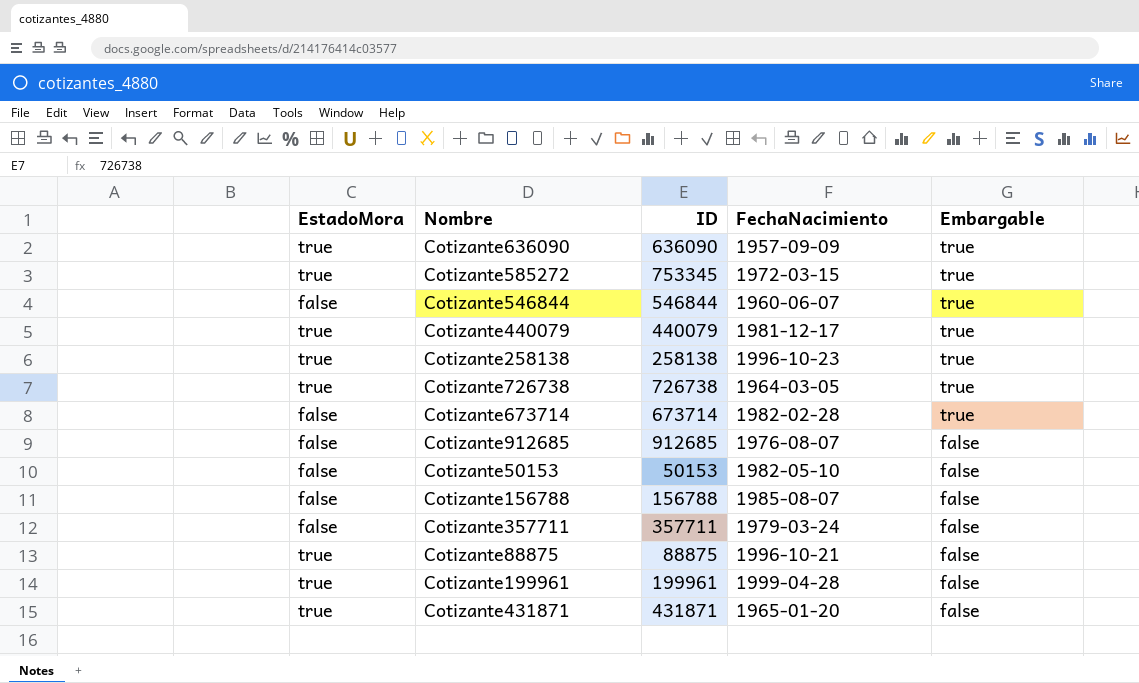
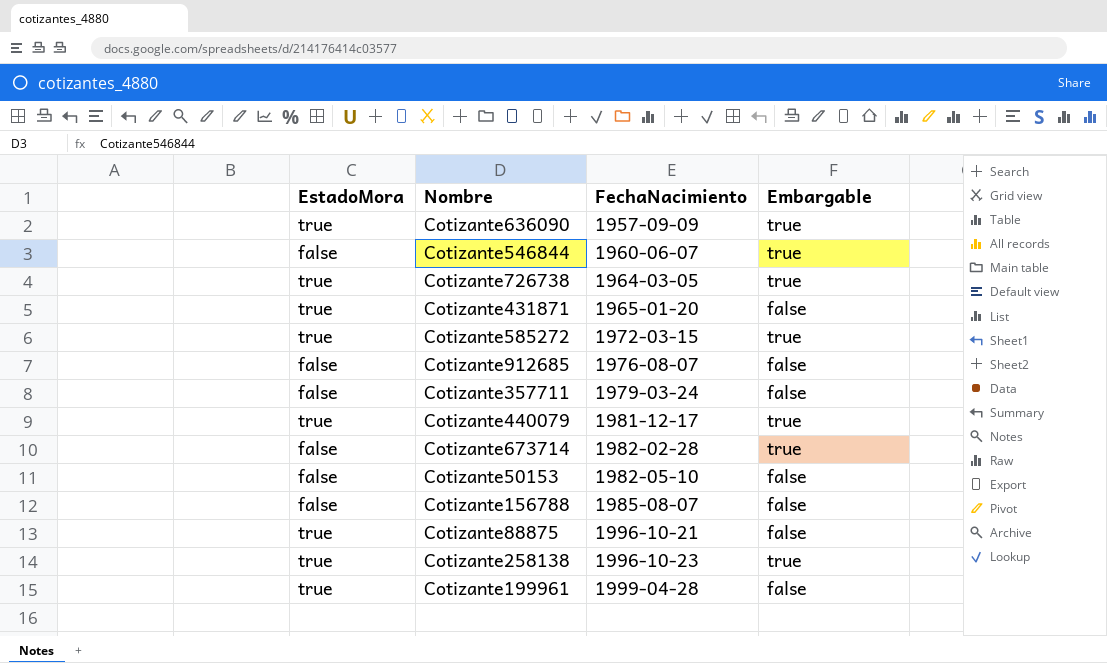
row order: Embargable descending -> FechaNacimiento ascending
column ID | position: 3 -> none

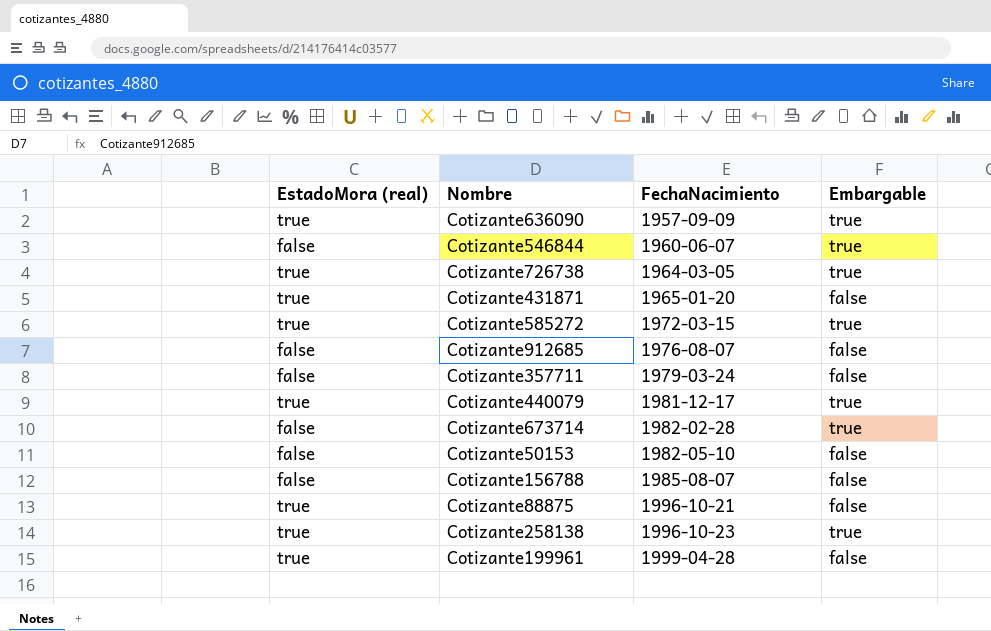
column name: EstadoMora -> EstadoMora (real)

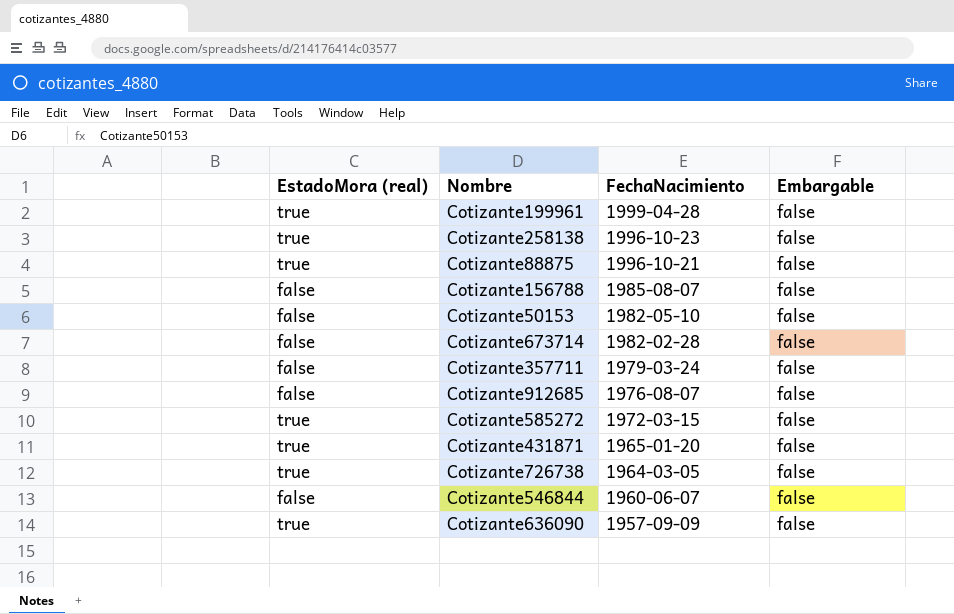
row order: FechaNacimiento ascending -> FechaNacimiento descending
row Cotizante440079: true | 1981-12-17 | true -> none
Cotizante258138 | Embargable: true -> false
Cotizante673714 | Embargable: true -> false
Cotizante585272 | Embargable: true -> false
Cotizante726738 | Embargable: true -> false
Cotizante546844 | Embargable: true -> false
Cotizante636090 | Embargable: true -> false

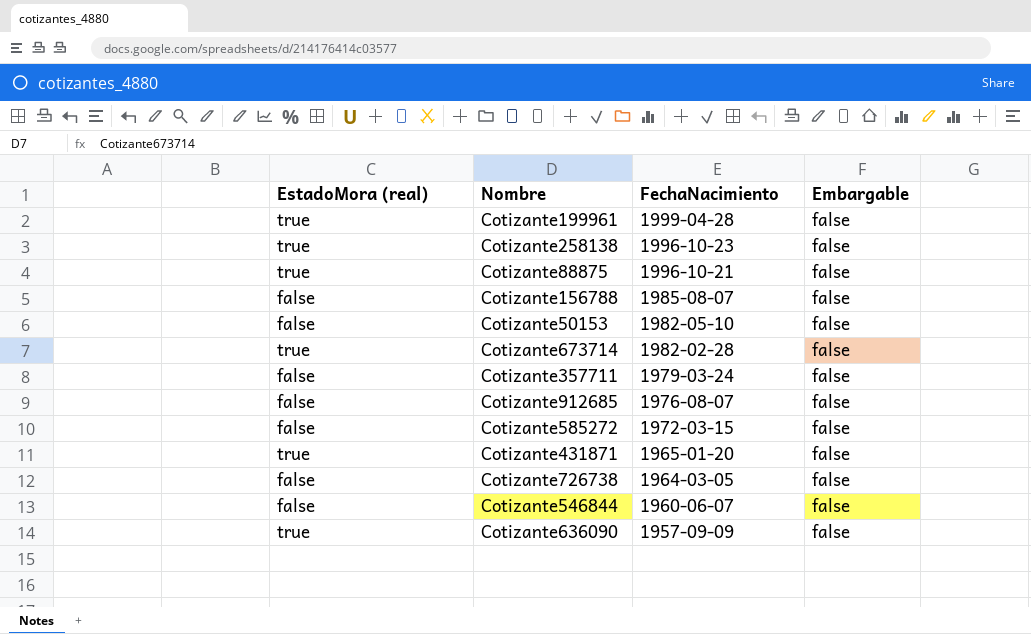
Cotizante673714 | EstadoMora (real): false -> true
Cotizante585272 | EstadoMora (real): true -> false
Cotizante726738 | EstadoMora (real): true -> false

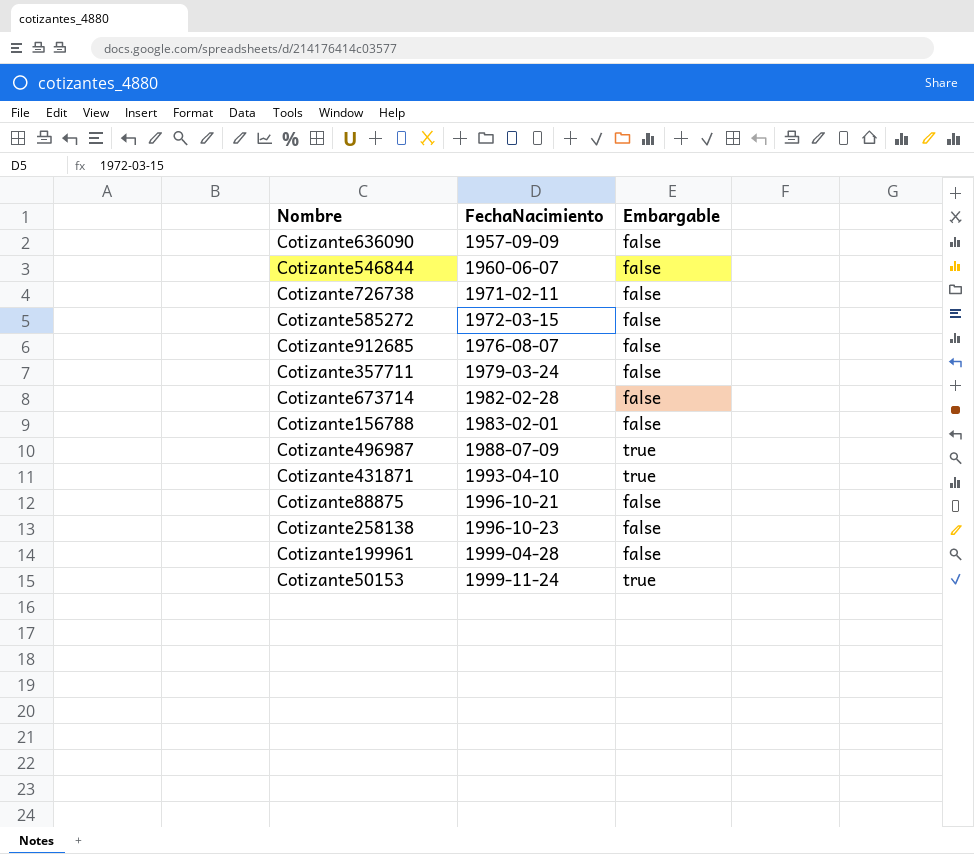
row order: FechaNacimiento descending -> FechaNacimiento ascending
column EstadoMora (real) | position: 1 -> none
Cotizante726738 | FechaNacimiento: 1964-03-05 -> 1971-02-11
Cotizante156788 | FechaNacimiento: 1985-08-07 -> 1983-02-01
row Cotizante496987: none -> 1988-07-09 | true
Cotizante431871 | FechaNacimiento: 1965-01-20 -> 1993-04-10
Cotizante431871 | Embargable: false -> true
Cotizante50153 | FechaNacimiento: 1982-05-10 -> 1999-11-24
Cotizante50153 | Embargable: false -> true

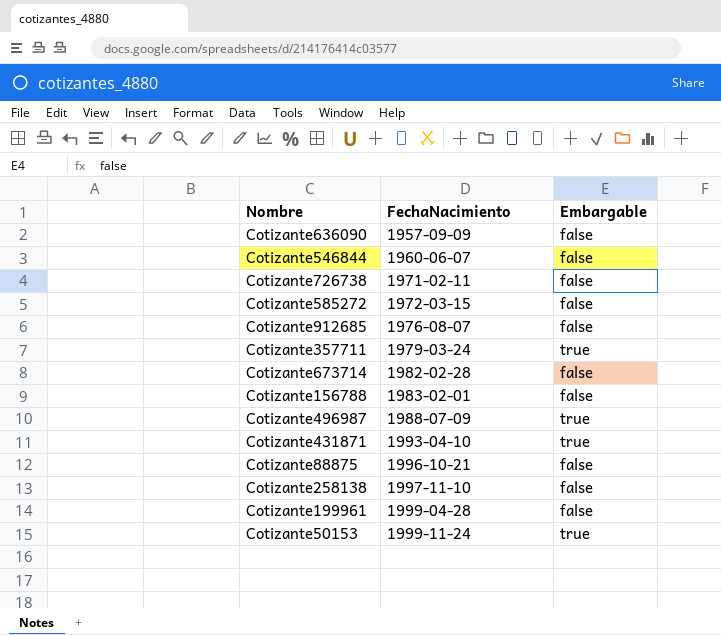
Cotizante357711 | Embargable: false -> true
Cotizante258138 | FechaNacimiento: 1996-10-23 -> 1997-11-10

